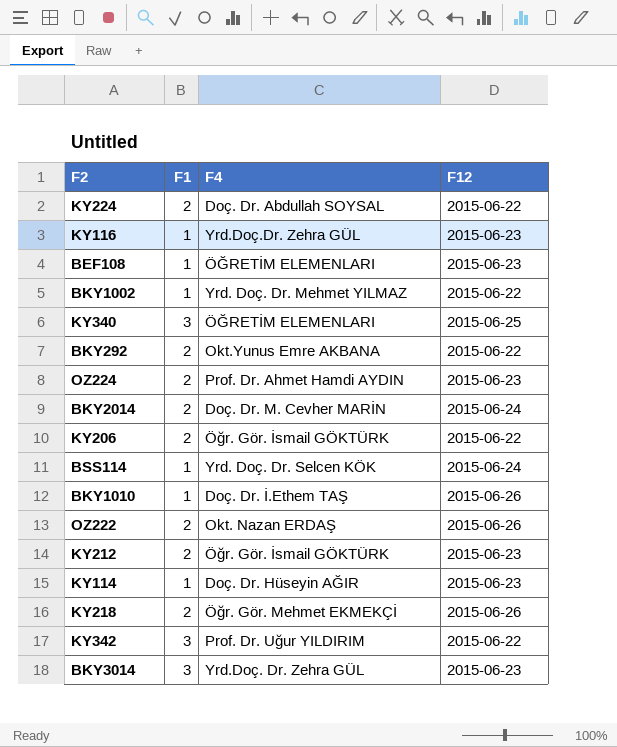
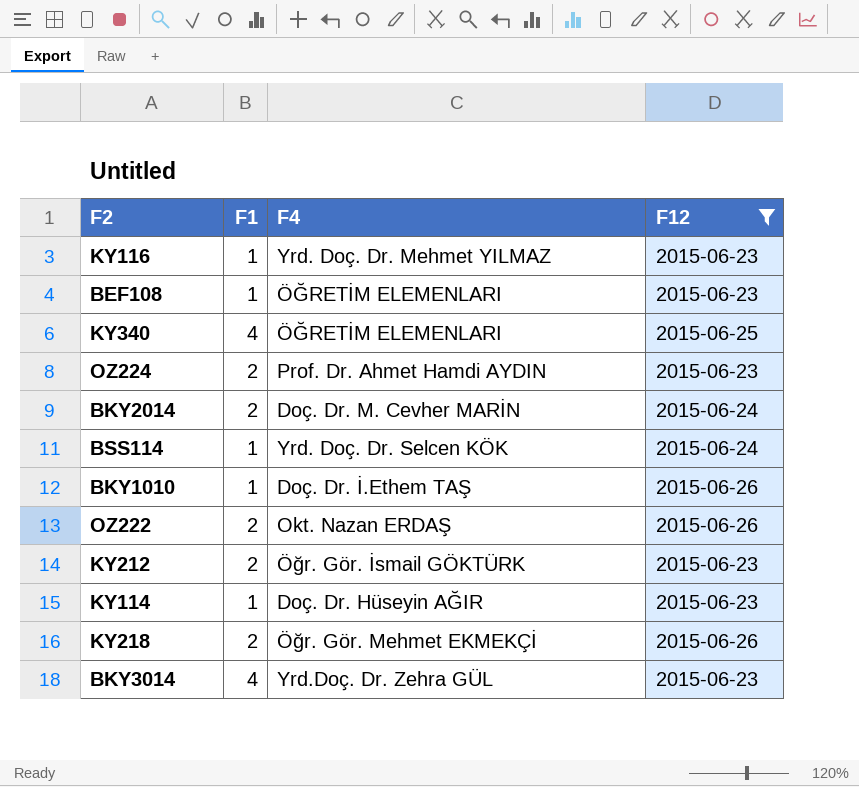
filter: none -> F12 != 2015-06-22
KY116 | F4: Yrd.Doç.Dr. Zehra GÜL -> Yrd. Doç. Dr. Mehmet YILMAZ
KY340 | F1: 3 -> 4
BKY3014 | F1: 3 -> 4

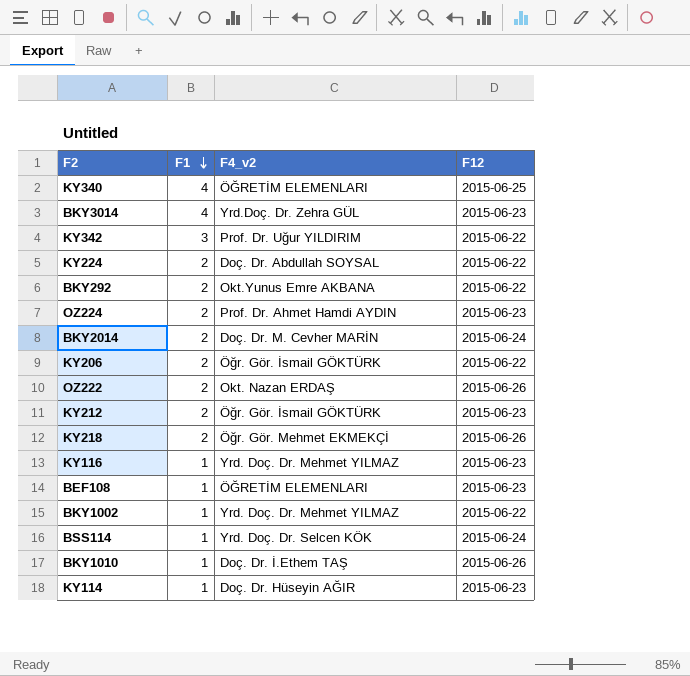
filter: F12 != 2015-06-22 -> none
row order: none -> F1 descending
column name: F4 -> F4_v2

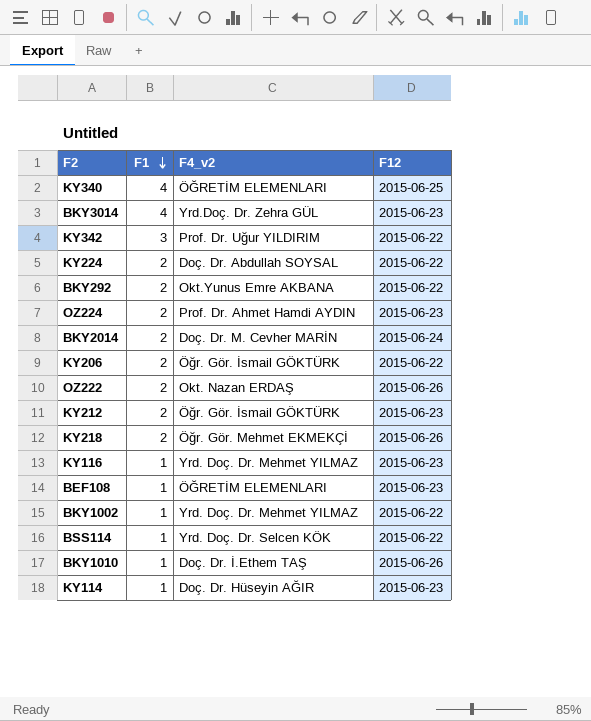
BSS114 | F12: 2015-06-24 -> 2015-06-22

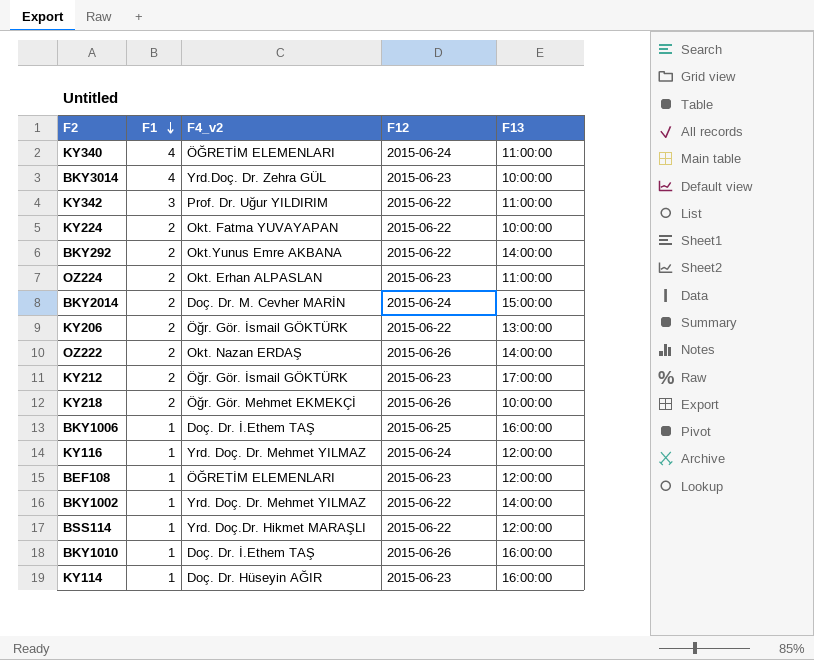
column F13 | position: none -> 5
KY340 | F12: 2015-06-25 -> 2015-06-24
KY224 | F4_v2: Doç. Dr. Abdullah SOYSAL -> Okt. Fatma YUVAYAPAN
OZ224 | F4_v2: Prof. Dr. Ahmet Hamdi AYDIN -> Okt. Erhan ALPASLAN
row BKY1006: none -> 1 | Doç. Dr. İ.Ethem TAŞ | 2015-06-25 | 16:00:00
KY116 | F12: 2015-06-23 -> 2015-06-24
BSS114 | F4_v2: Yrd. Doç. Dr. Selcen KÖK -> Yrd. Doç.Dr. Hikmet MARAŞLI

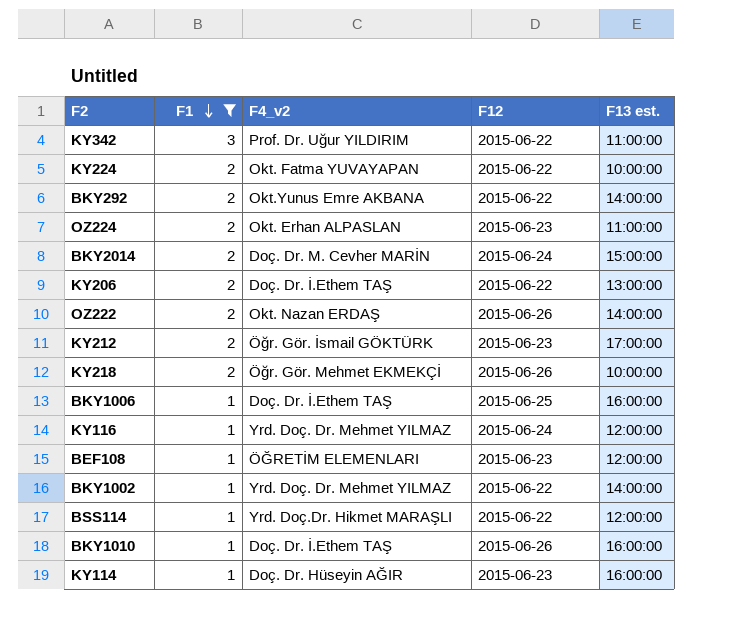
filter: none -> F1 != 4
column name: F13 -> F13 est.
KY206 | F4_v2: Öğr. Gör. İsmail GÖKTÜRK -> Doç. Dr. İ.Ethem TAŞ

